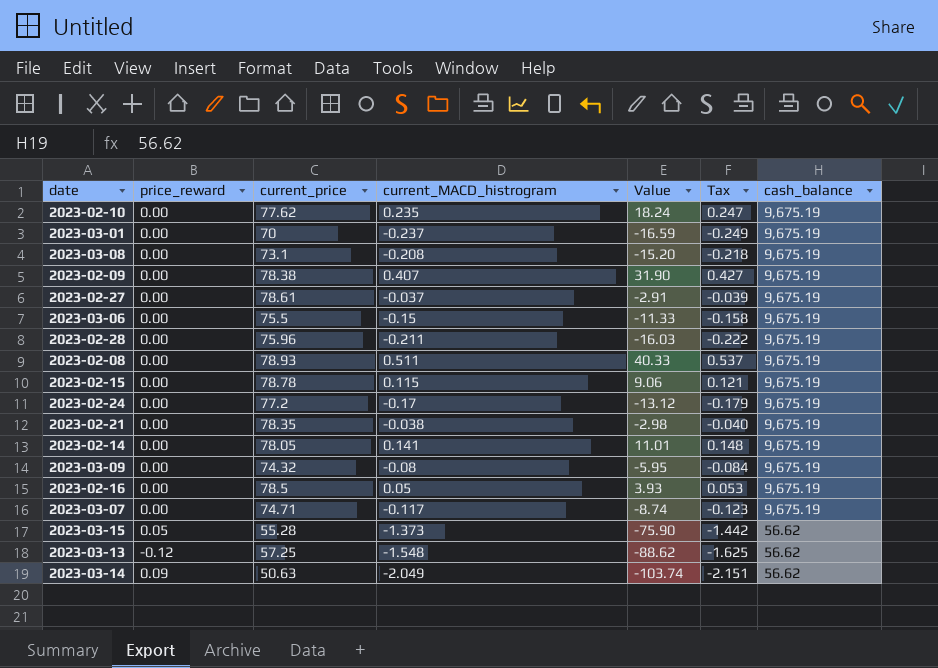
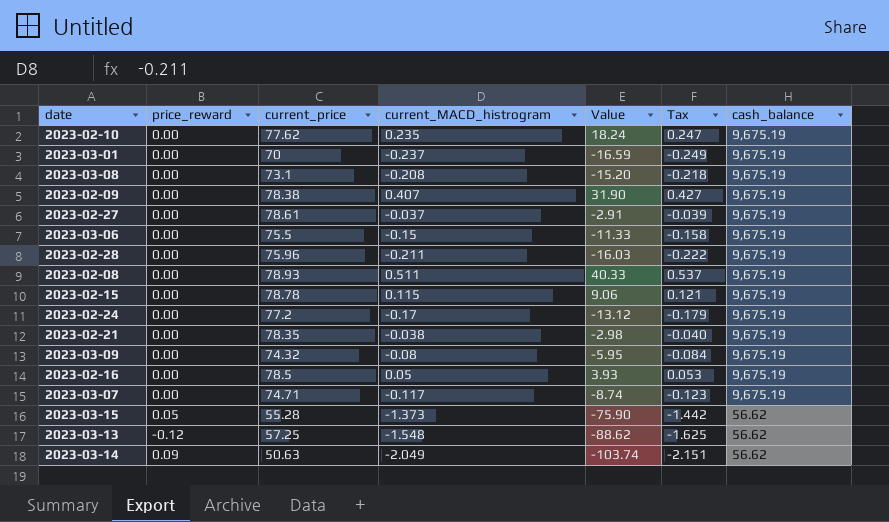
row 2023-02-14: 0.00 | 78.05 | 0.141 | 11.01 | 0.148 | 9,675.19 -> none

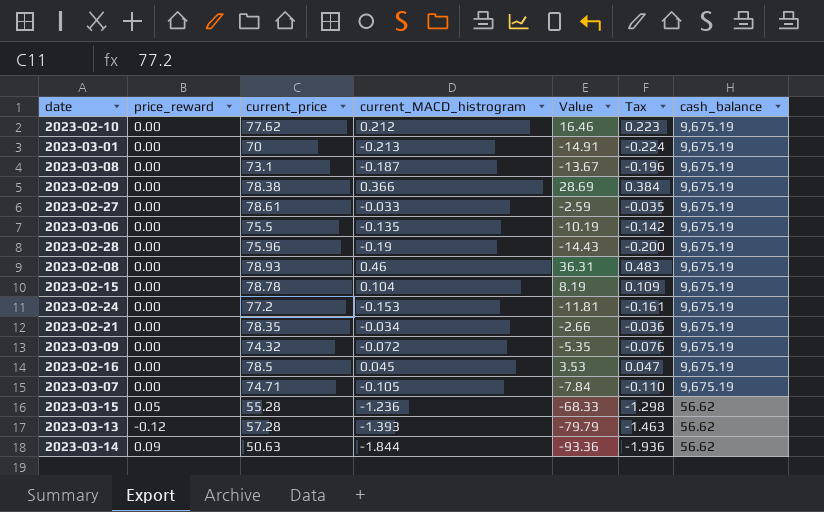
2023-02-10 | current_MACD_histrogram: 0.235 -> 0.212
2023-02-10 | Value: 18.24 -> 16.46
2023-02-10 | Tax: 0.247 -> 0.223
2023-03-01 | current_MACD_histrogram: -0.237 -> -0.213
2023-03-01 | Value: -16.59 -> -14.91
2023-03-01 | Tax: -0.249 -> -0.224
2023-03-08 | current_MACD_histrogram: -0.208 -> -0.187
2023-03-08 | Value: -15.20 -> -13.67
2023-03-08 | Tax: -0.218 -> -0.196
2023-02-09 | current_MACD_histrogram: 0.407 -> 0.366
2023-02-09 | Value: 31.90 -> 28.69
2023-02-09 | Tax: 0.427 -> 0.384
2023-02-27 | current_MACD_histrogram: -0.037 -> -0.033
2023-02-27 | Value: -2.91 -> -2.59
2023-02-27 | Tax: -0.039 -> -0.035
2023-03-06 | current_MACD_histrogram: -0.15 -> -0.135
2023-03-06 | Value: -11.33 -> -10.19
2023-03-06 | Tax: -0.158 -> -0.142
2023-02-28 | current_MACD_histrogram: -0.211 -> -0.19
2023-02-28 | Value: -16.03 -> -14.43
2023-02-28 | Tax: -0.222 -> -0.200
2023-02-08 | current_MACD_histrogram: 0.511 -> 0.46
2023-02-08 | Value: 40.33 -> 36.31
2023-02-08 | Tax: 0.537 -> 0.483
2023-02-15 | current_MACD_histrogram: 0.115 -> 0.104
2023-02-15 | Value: 9.06 -> 8.19
2023-02-15 | Tax: 0.121 -> 0.109
2023-02-24 | current_MACD_histrogram: -0.17 -> -0.153
2023-02-24 | Value: -13.12 -> -11.81
2023-02-24 | Tax: -0.179 -> -0.161
2023-02-21 | current_MACD_histrogram: -0.038 -> -0.034
2023-02-21 | Value: -2.98 -> -2.66
2023-02-21 | Tax: -0.040 -> -0.036
2023-03-09 | current_MACD_histrogram: -0.08 -> -0.072
2023-03-09 | Value: -5.95 -> -5.35
2023-03-09 | Tax: -0.084 -> -0.076
2023-02-16 | current_MACD_histrogram: 0.05 -> 0.045
2023-02-16 | Value: 3.93 -> 3.53
2023-02-16 | Tax: 0.053 -> 0.047
2023-03-07 | current_MACD_histrogram: -0.117 -> -0.105
2023-03-07 | Value: -8.74 -> -7.84
2023-03-07 | Tax: -0.123 -> -0.110
2023-03-15 | current_MACD_histrogram: -1.373 -> -1.236
2023-03-15 | Value: -75.90 -> -68.33
2023-03-15 | Tax: -1.442 -> -1.298
2023-03-13 | current_price: 57.25 -> 57.28
2023-03-13 | current_MACD_histrogram: -1.548 -> -1.393
2023-03-13 | Value: -88.62 -> -79.79
2023-03-13 | Tax: -1.625 -> -1.463
2023-03-14 | current_MACD_histrogram: -2.049 -> -1.844
2023-03-14 | Value: -103.74 -> -93.36
2023-03-14 | Tax: -2.151 -> -1.936

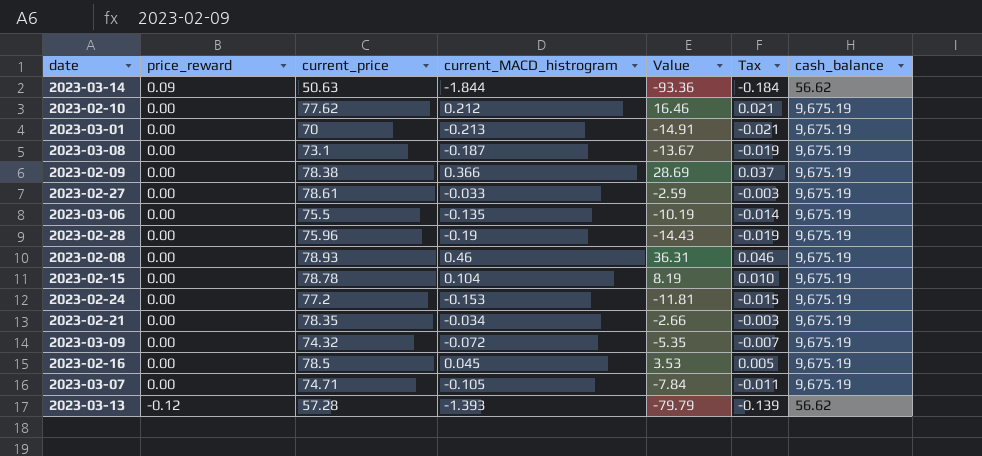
row order: cash_balance descending -> price_reward descending
column Tax | formula: [current_MACD_histrogram] * 1.05 -> [current_MACD_histrogram] * 0.1
row 2023-03-15: 0.05 | 55.28 | -1.236 | -68.33 | -1.298 | 56.62 -> none

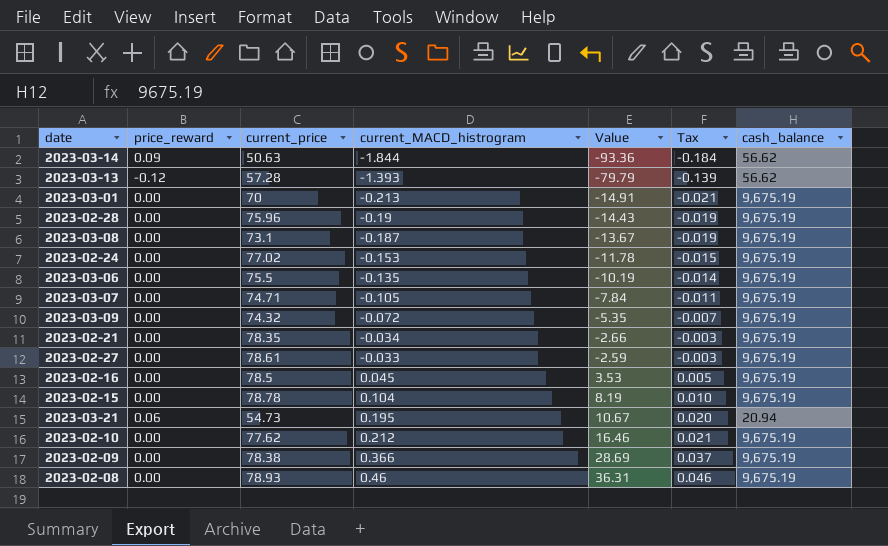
row order: price_reward descending -> current_MACD_histrogram ascending
2023-02-24 | current_price: 77.2 -> 77.02
2023-02-24 | Value: -11.81 -> -11.78
row 2023-03-21: none -> 0.06 | 54.73 | 0.195 | 10.67 | 0.020 | 20.94

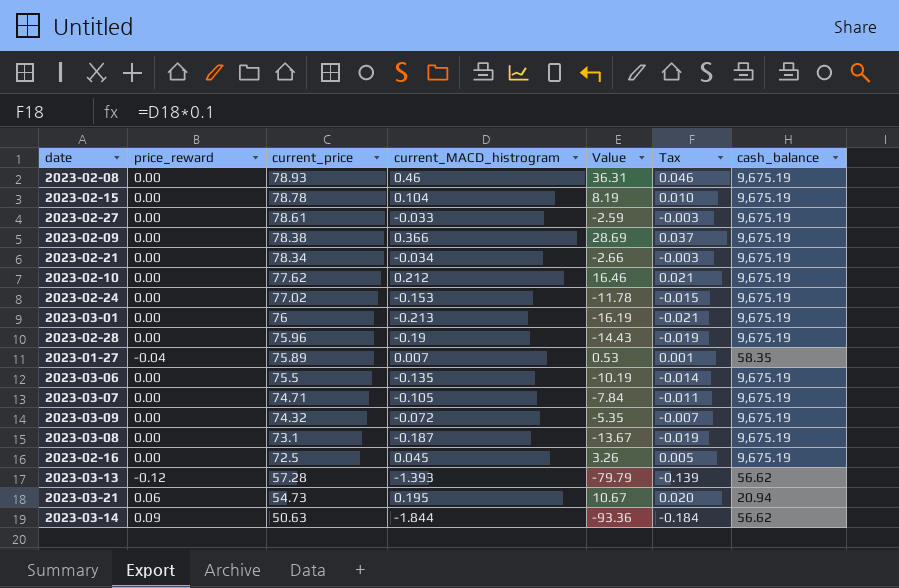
row order: current_MACD_histrogram ascending -> current_price descending
2023-02-21 | current_price: 78.35 -> 78.34
2023-03-01 | current_price: 70 -> 76
2023-03-01 | Value: -14.91 -> -16.19
row 2023-01-27: none -> -0.04 | 75.89 | 0.007 | 0.53 | 0.001 | 58.35
2023-02-16 | current_price: 78.5 -> 72.5
2023-02-16 | Value: 3.53 -> 3.26

